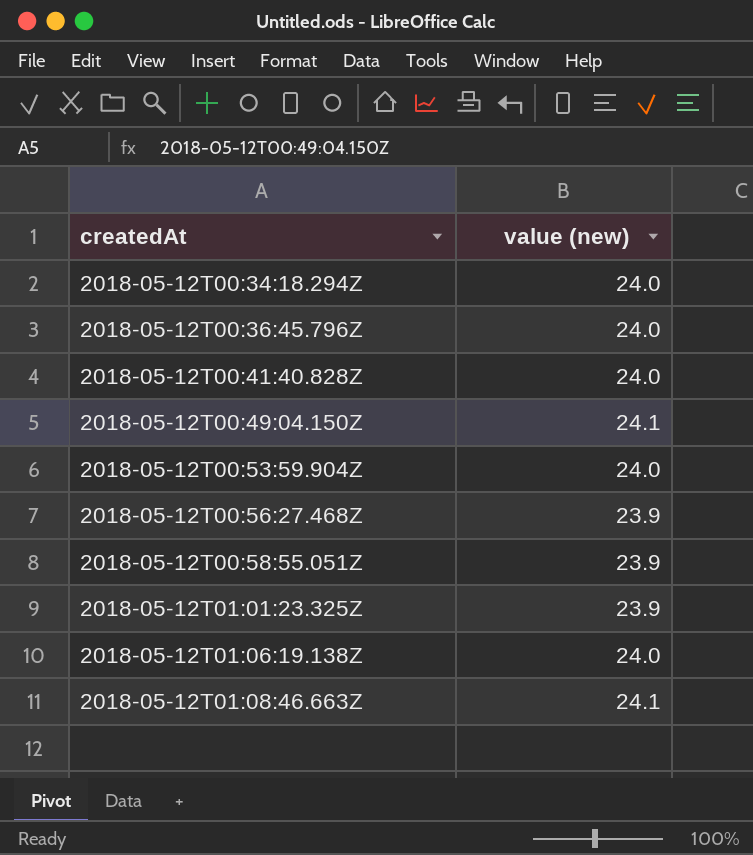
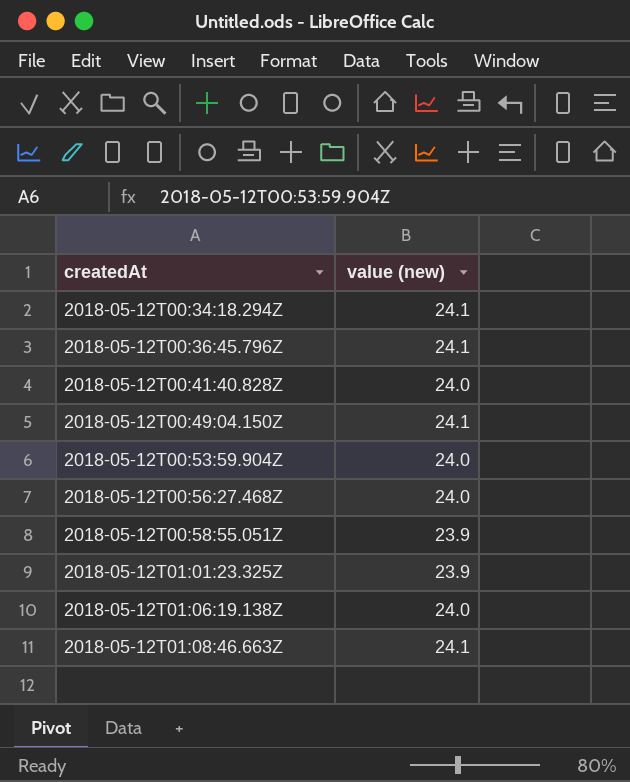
2018-05-12T00:34:18.294Z | value (new): 24.0 -> 24.1
2018-05-12T00:36:45.796Z | value (new): 24.0 -> 24.1
2018-05-12T00:56:27.468Z | value (new): 23.9 -> 24.0

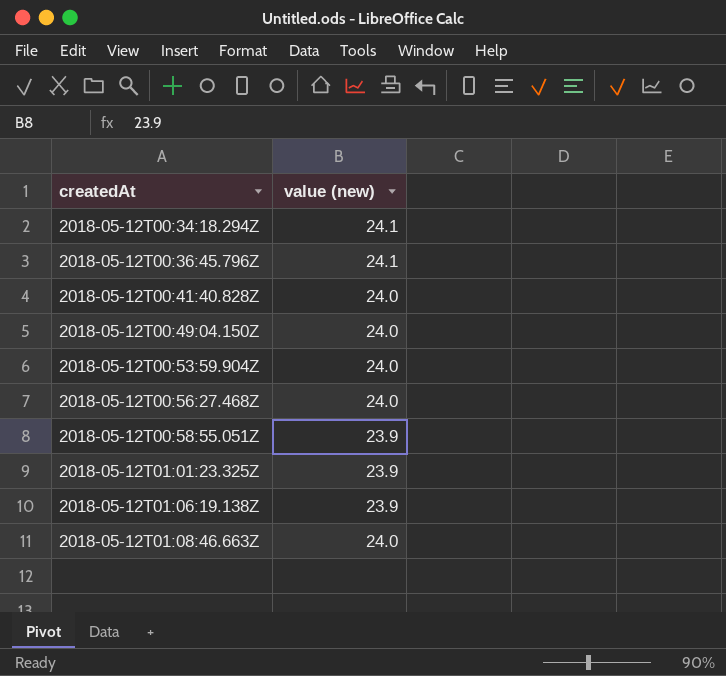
2018-05-12T00:49:04.150Z | value (new): 24.1 -> 24.0
2018-05-12T01:06:19.138Z | value (new): 24.0 -> 23.9
2018-05-12T01:08:46.663Z | value (new): 24.1 -> 24.0

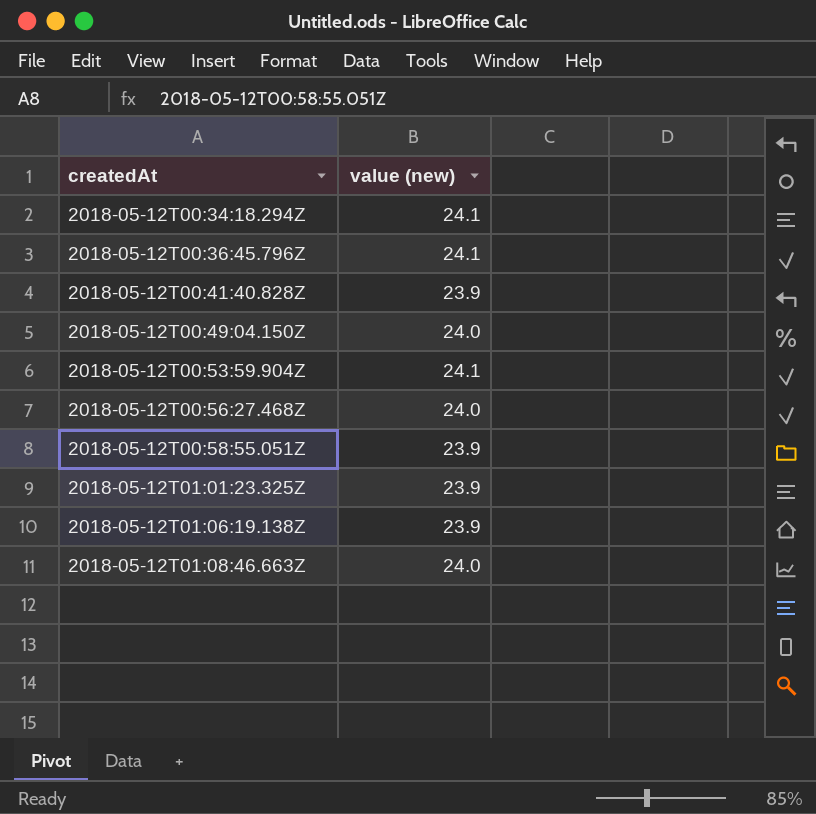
2018-05-12T00:41:40.828Z | value (new): 24.0 -> 23.9
2018-05-12T00:53:59.904Z | value (new): 24.0 -> 24.1

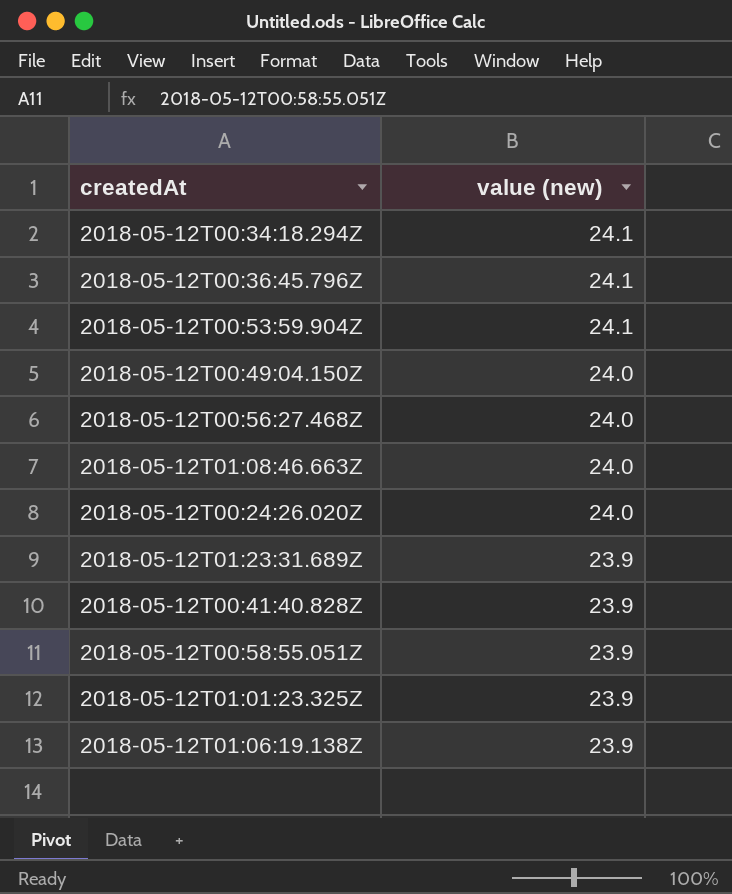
row order: createdAt ascending -> value (new) descending
row 2018-05-12T00:24:26.020Z: none -> 24.0
row 2018-05-12T01:23:31.689Z: none -> 23.9

